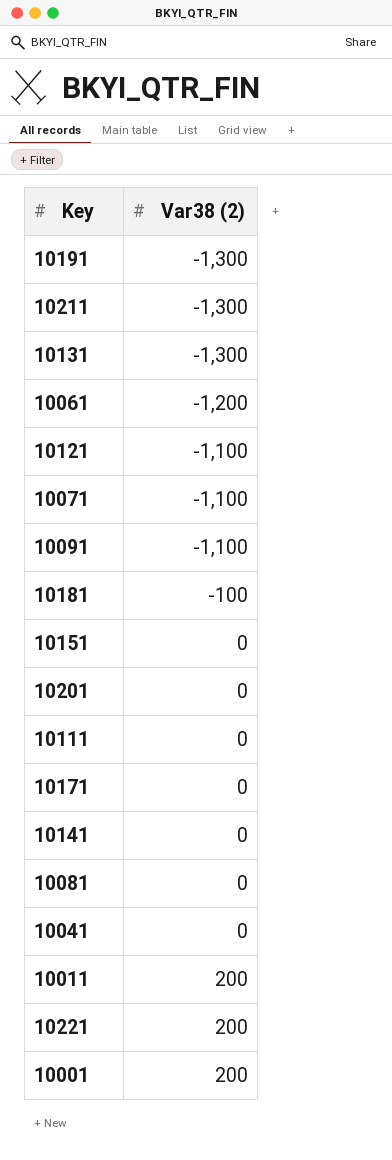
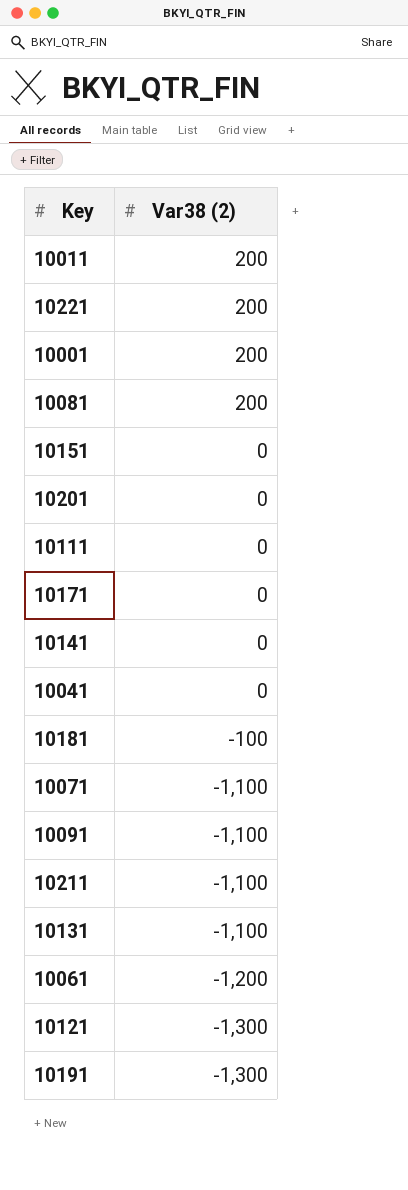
row order: Var38 (2) ascending -> Var38 (2) descending
10081 | Var38 (2): 0 -> 200
10211 | Var38 (2): -1,300 -> -1,100
10131 | Var38 (2): -1,300 -> -1,100
10121 | Var38 (2): -1,100 -> -1,300

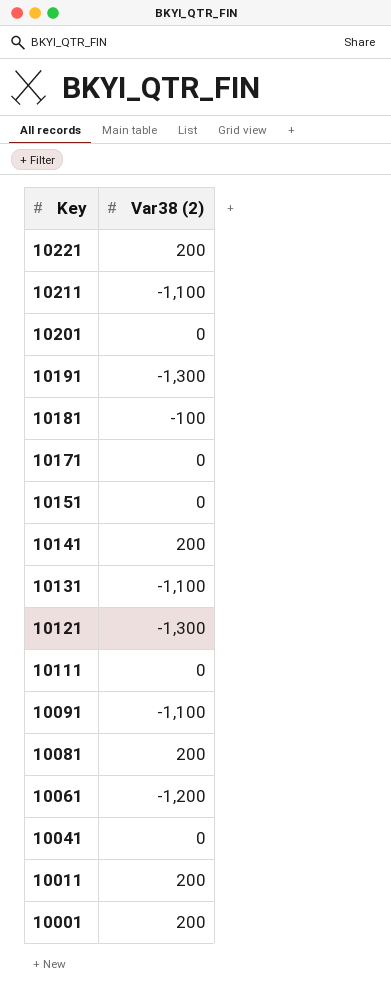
row order: Var38 (2) descending -> Key descending
row 10071: -1,100 -> none
10141 | Var38 (2): 0 -> 200

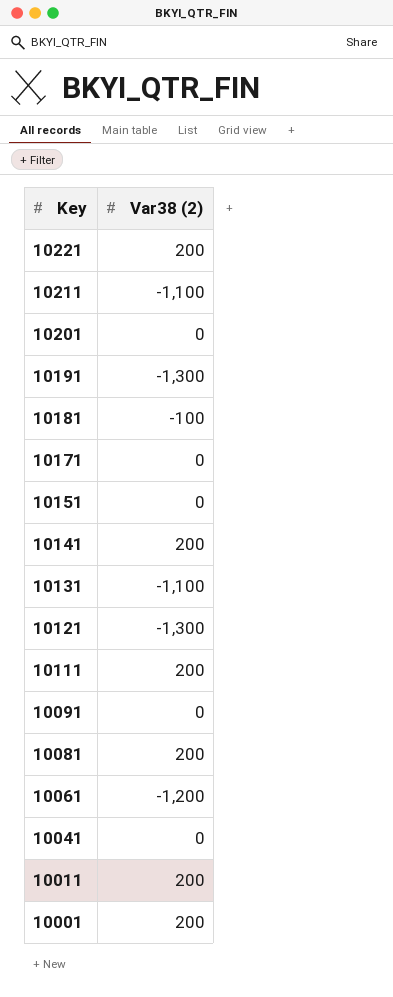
10111 | Var38 (2): 0 -> 200
10091 | Var38 (2): -1,100 -> 0

